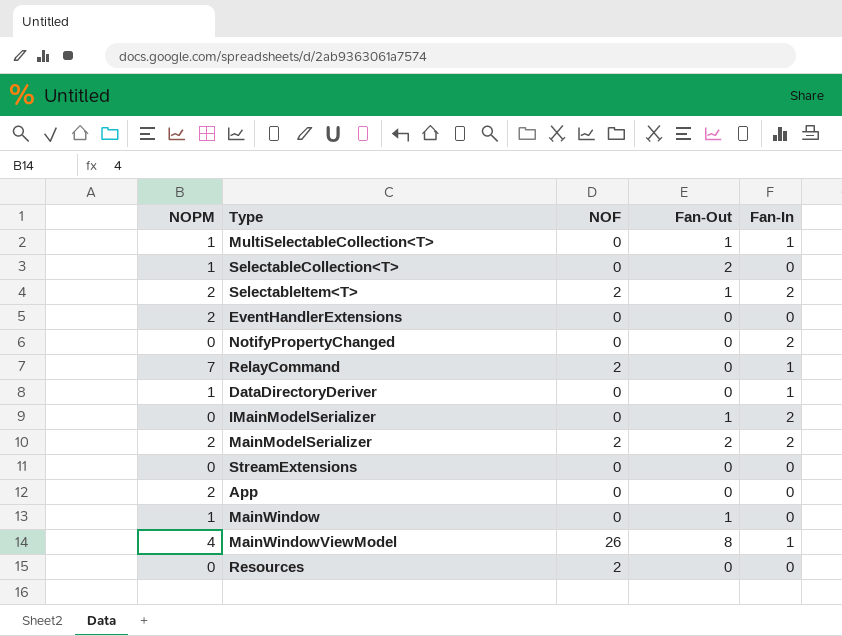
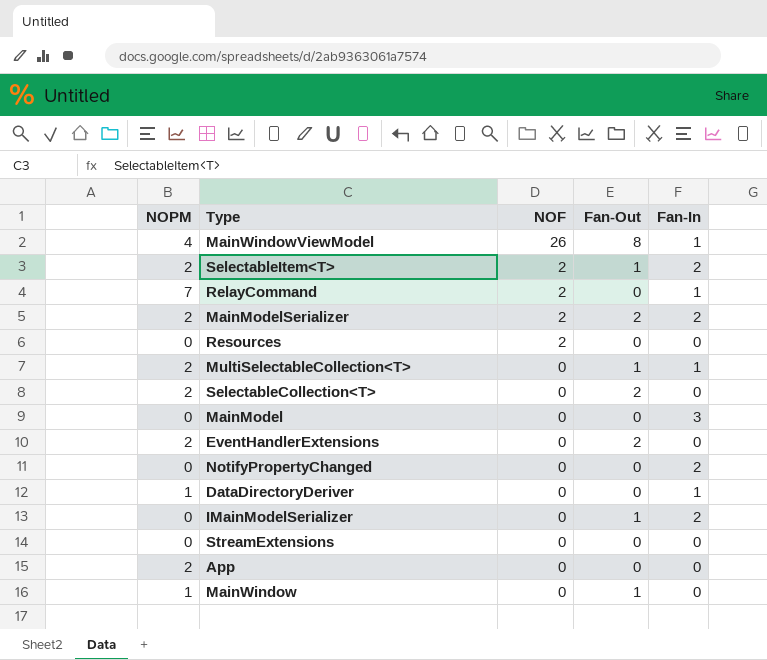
row order: none -> NOF descending
MultiSelectableCollection<T> | NOPM: 1 -> 2
SelectableCollection<T> | NOPM: 1 -> 2
row MainModel: none -> 0 | 0 | 0 | 3
EventHandlerExtensions | Fan-Out: 0 -> 2

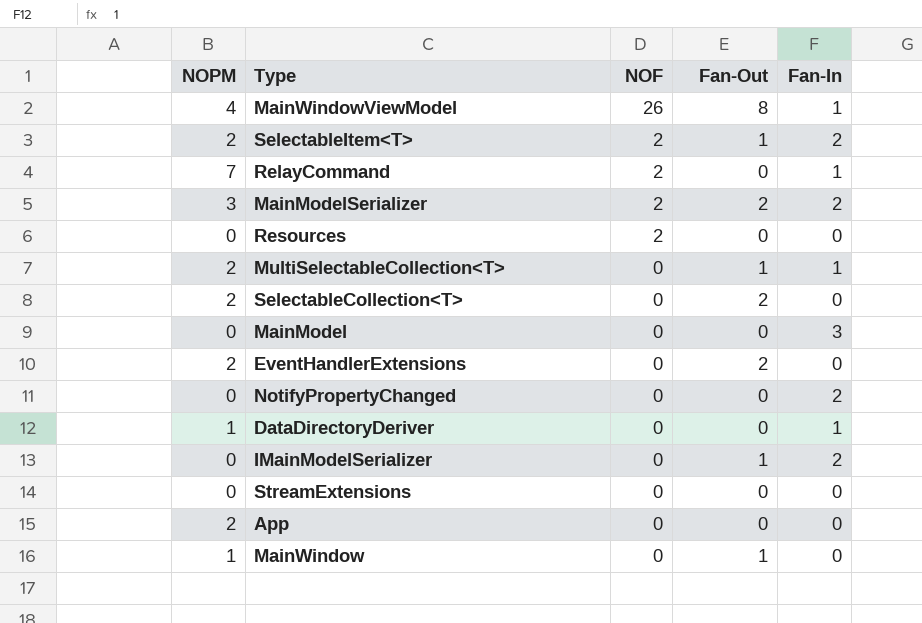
MainModelSerializer | NOPM: 2 -> 3

